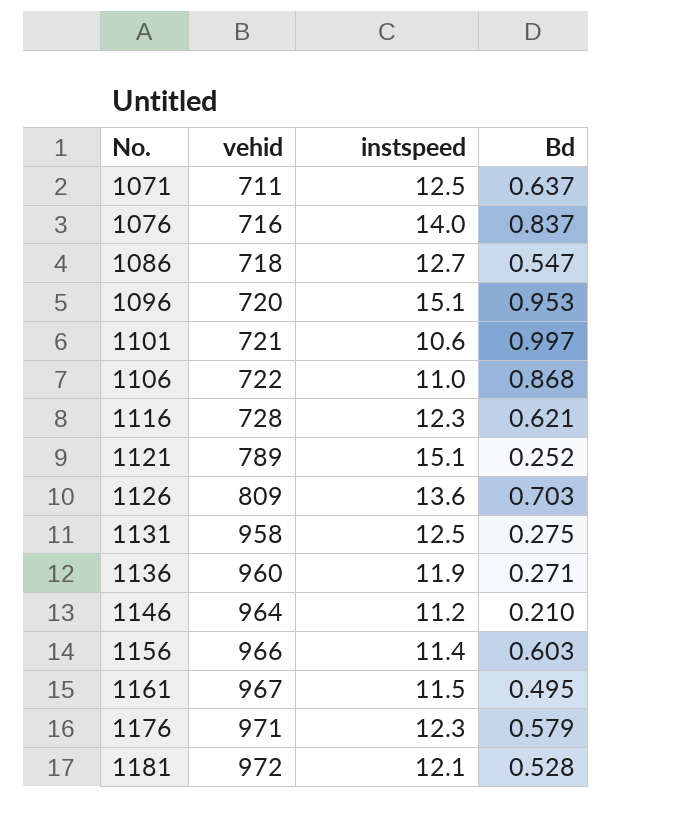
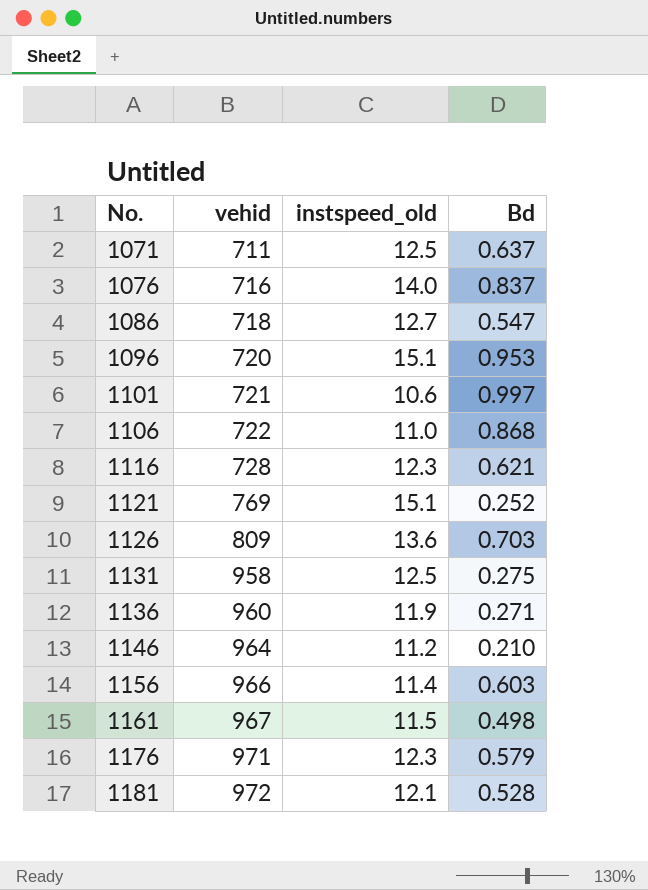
column name: instspeed -> instspeed_old
1121 | vehid: 789 -> 769
1161 | Bd: 0.495 -> 0.498

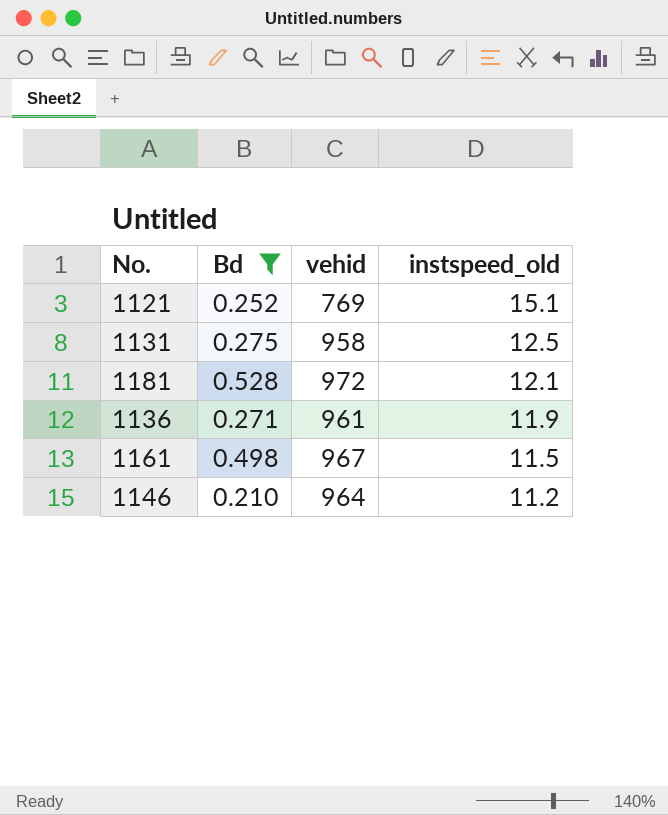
filter: none -> Bd <= 0.528
row order: No. ascending -> instspeed_old descending
column Bd | position: 4 -> 2
1136 | vehid: 960 -> 961

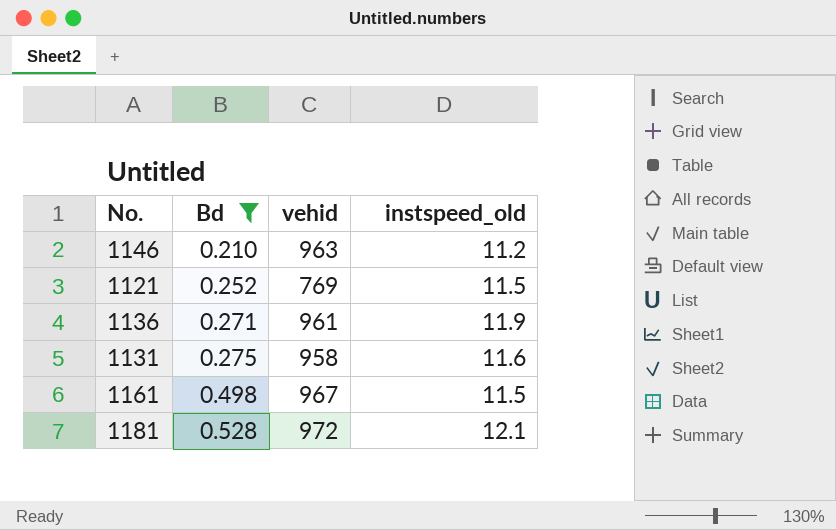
row order: instspeed_old descending -> Bd ascending
1146 | vehid: 964 -> 963
1121 | instspeed_old: 15.1 -> 11.5
1131 | instspeed_old: 12.5 -> 11.6

